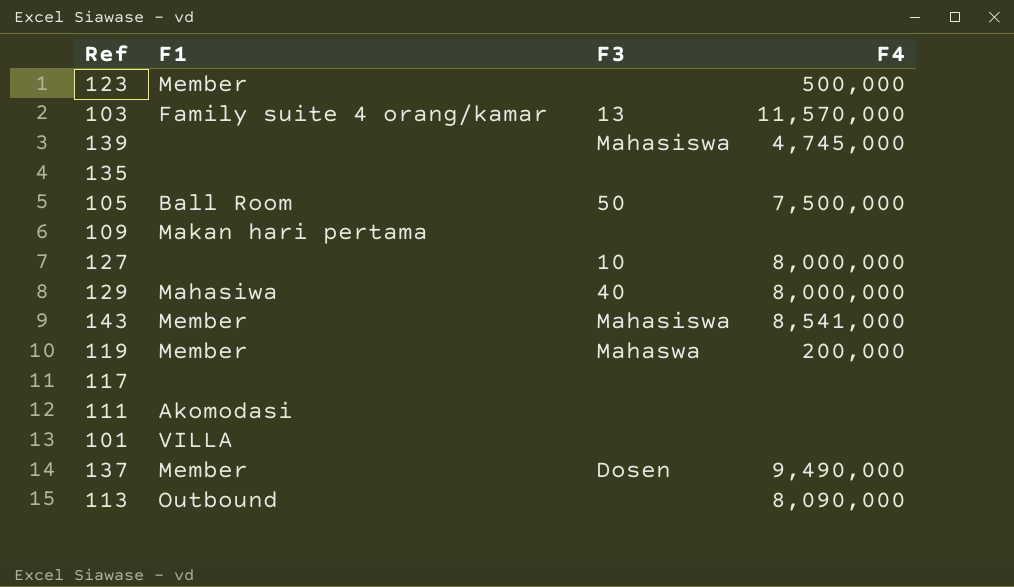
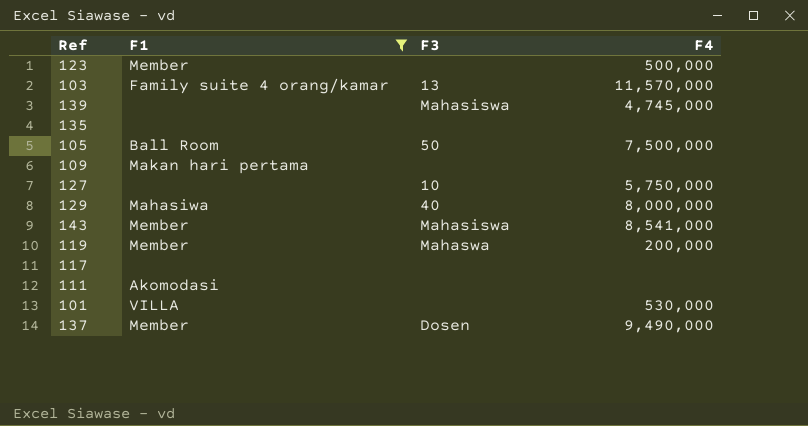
filter: none -> F1 != Outbound
127 | F4: 8,000,000 -> 5,750,000
101 | F4: none -> 530,000

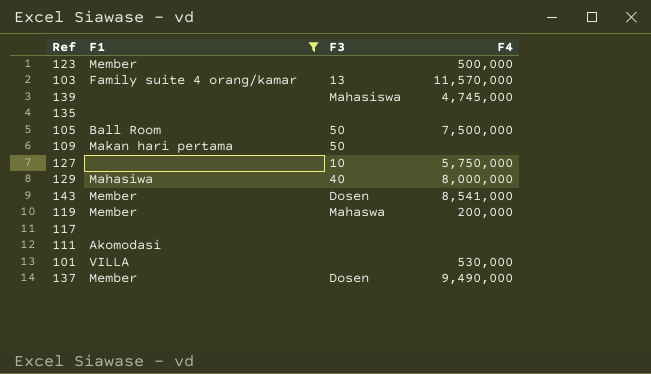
109 | F3: none -> 50
143 | F3: Mahasiswa -> Dosen

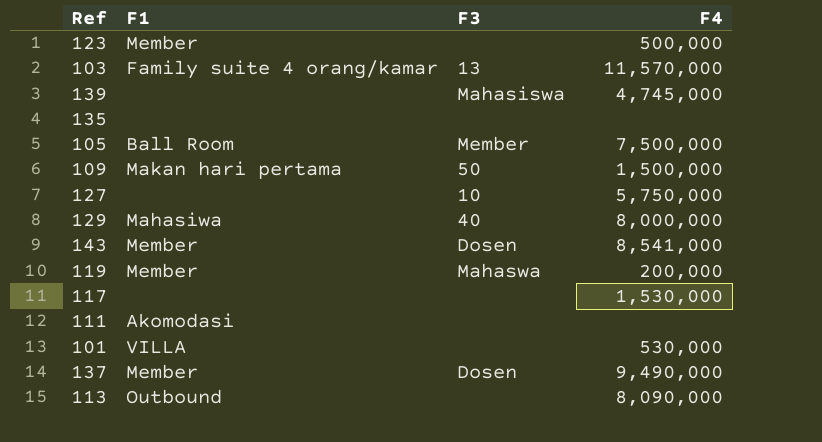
filter: F1 != Outbound -> none
105 | F3: 50 -> Member
109 | F4: none -> 1,500,000
117 | F4: none -> 1,530,000

